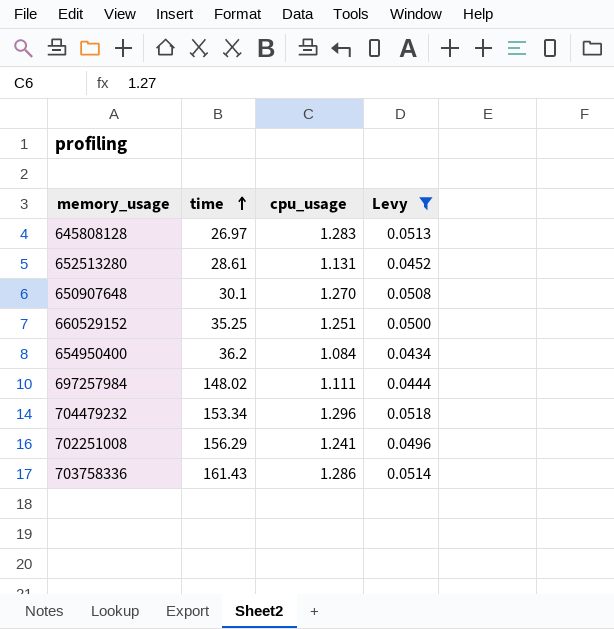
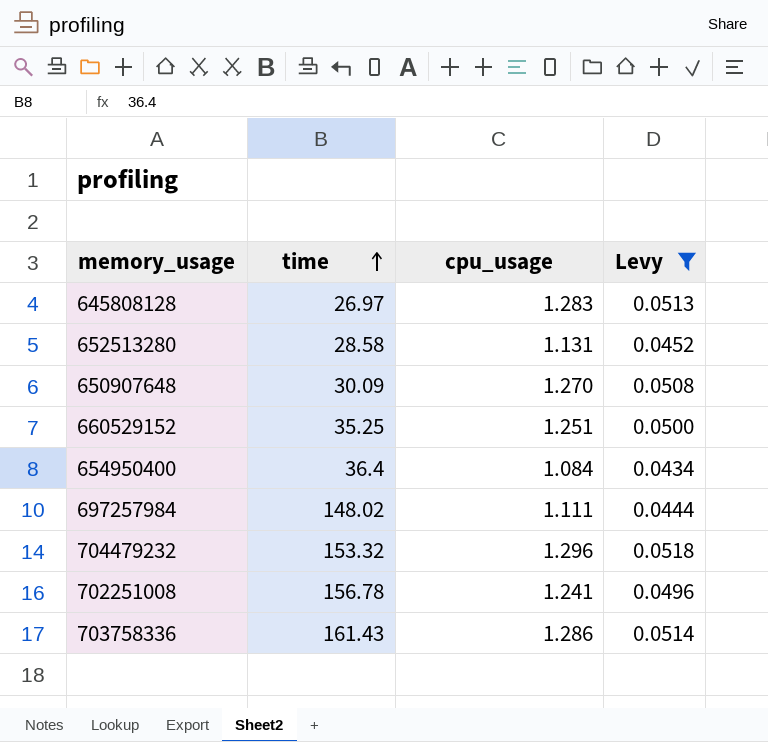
652513280 | time: 28.61 -> 28.58
650907648 | time: 30.1 -> 30.09
654950400 | time: 36.2 -> 36.4
704479232 | time: 153.34 -> 153.32
702251008 | time: 156.29 -> 156.78

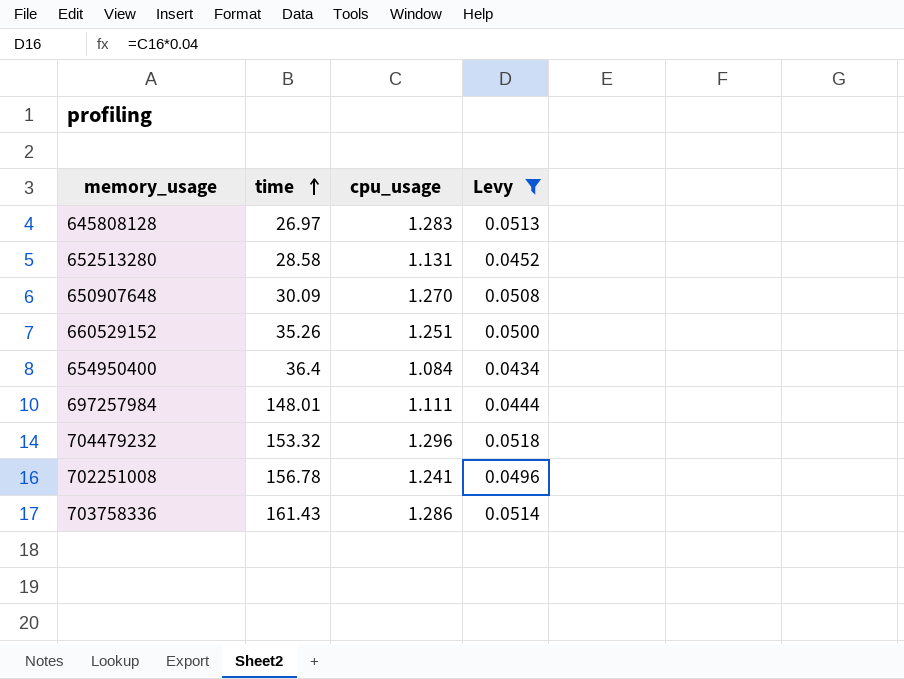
660529152 | time: 35.25 -> 35.26
697257984 | time: 148.02 -> 148.01

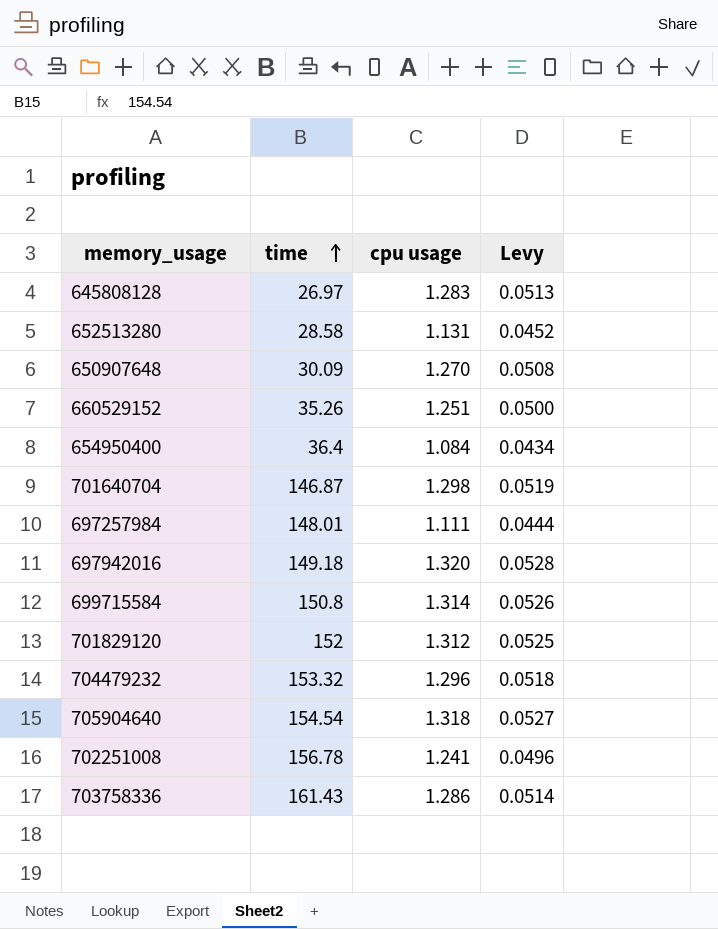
filter: Levy <= 0.0518 -> none
column name: cpu_usage -> cpu usage

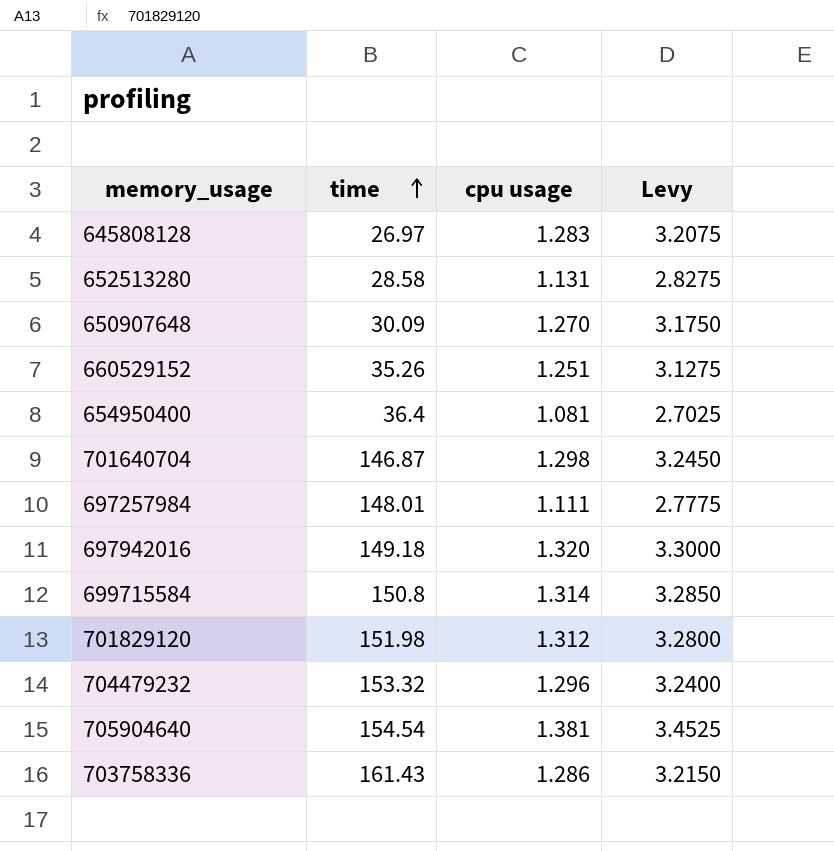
column Levy | formula: [cpu usage] * 0.04 -> [cpu usage] * 2.5
row 702251008: 156.78 | 1.241 | 0.0496 -> none
654950400 | cpu usage: 1.084 -> 1.081
701829120 | time: 152 -> 151.98
705904640 | cpu usage: 1.318 -> 1.381

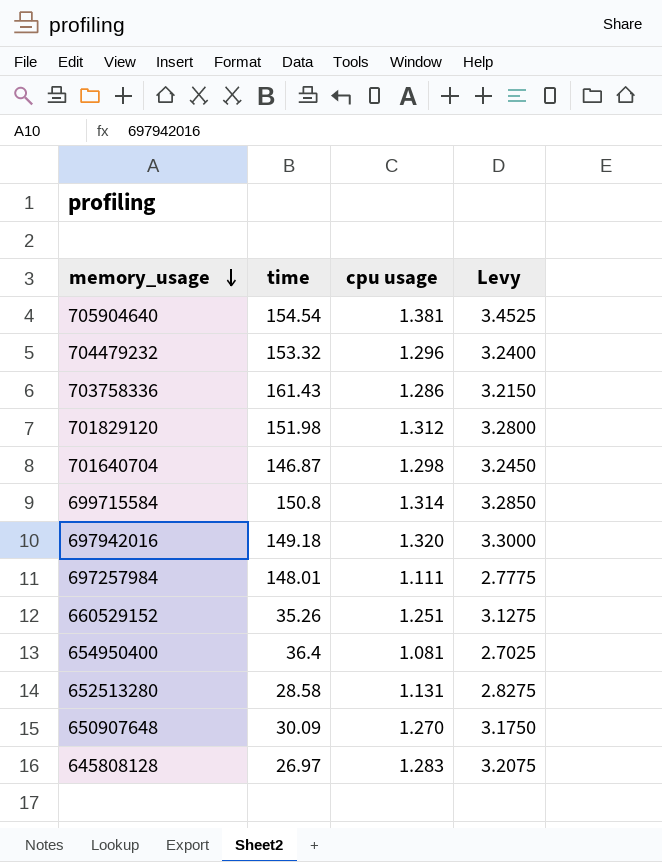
row order: time ascending -> memory_usage descending

